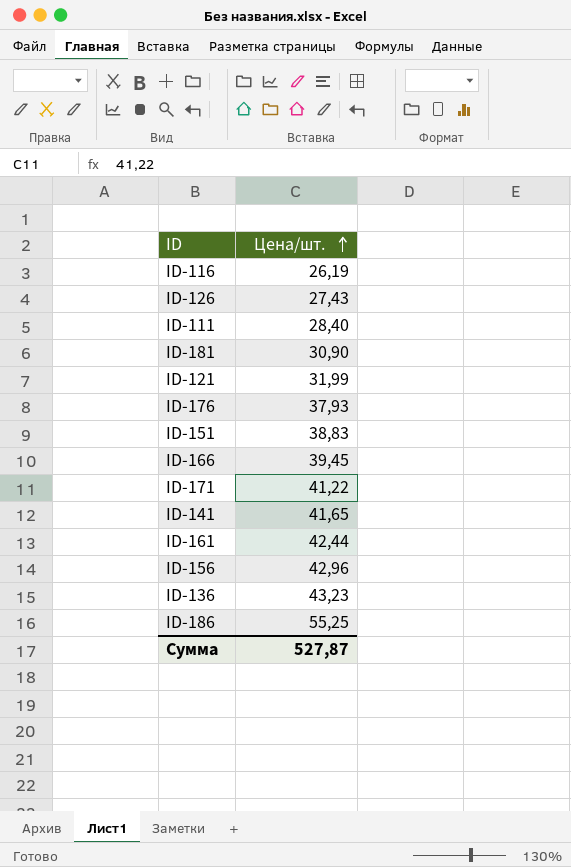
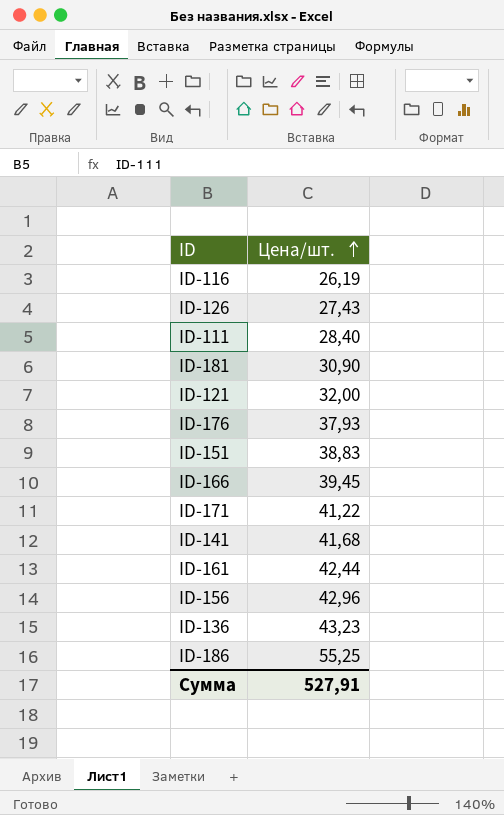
ID-121 | Цена/шт.: 31,99 -> 32,00
ID-141 | Цена/шт.: 41,65 -> 41,68
Сумма | Цена/шт.: 527,87 -> 527,91

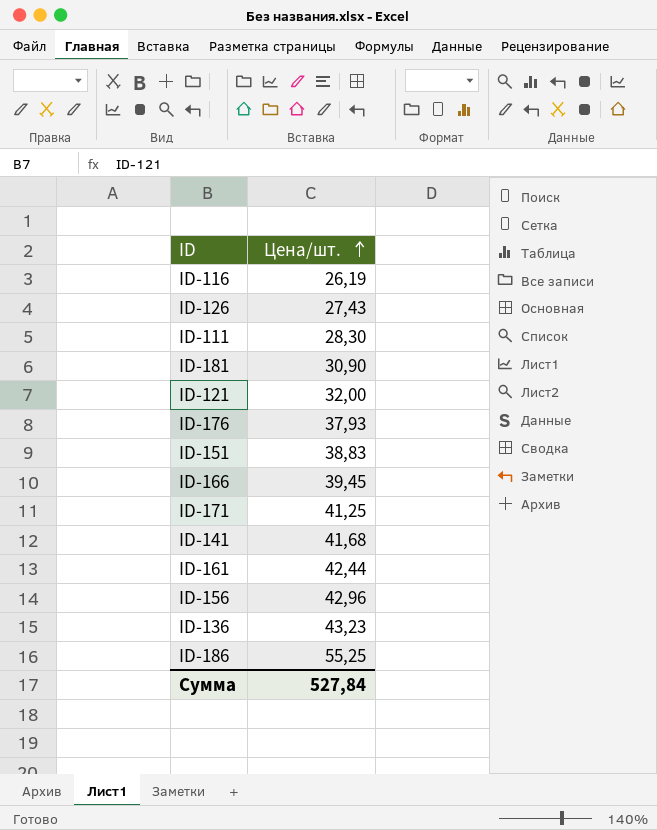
ID-111 | Цена/шт.: 28,40 -> 28,30
ID-171 | Цена/шт.: 41,22 -> 41,25
Сумма | Цена/шт.: 527,91 -> 527,84

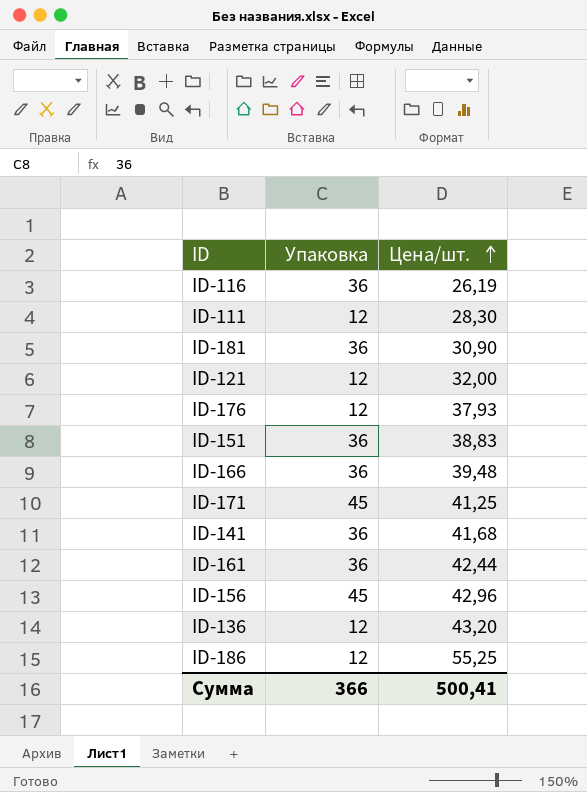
column Упаковка | position: none -> 2
row ID-126: 27,43 -> none
ID-166 | Цена/шт.: 39,45 -> 39,48
ID-136 | Цена/шт.: 43,23 -> 43,20
Сумма | Цена/шт.: 527,84 -> 500,41

